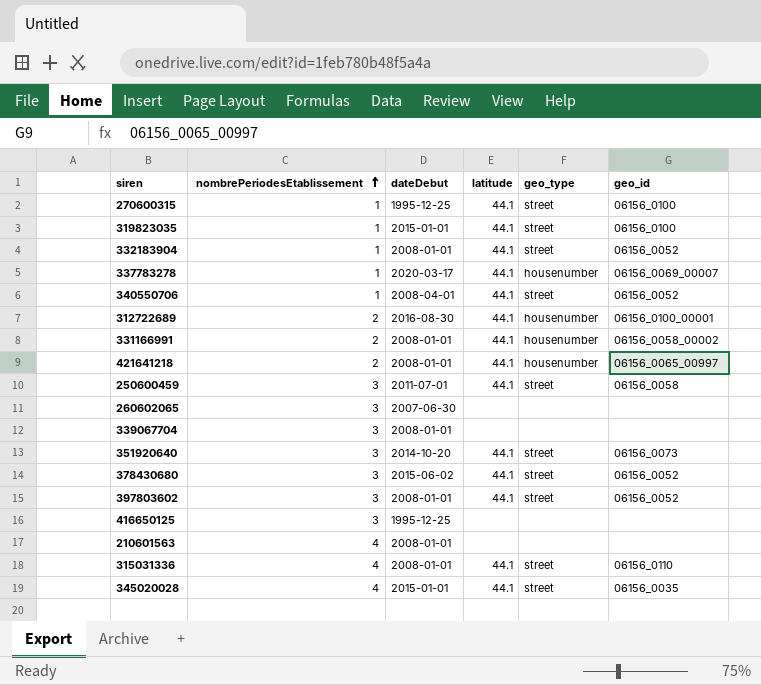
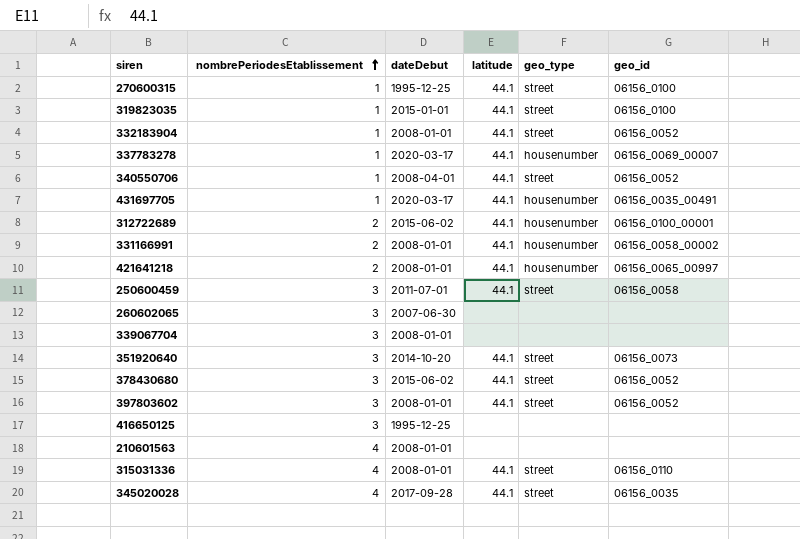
row 431697705: none -> 1 | 2020-03-17 | 44.1 | housenumber | 06156_0035_00491
312722689 | dateDebut: 2016-08-30 -> 2015-06-02
345020028 | dateDebut: 2015-01-01 -> 2017-09-28

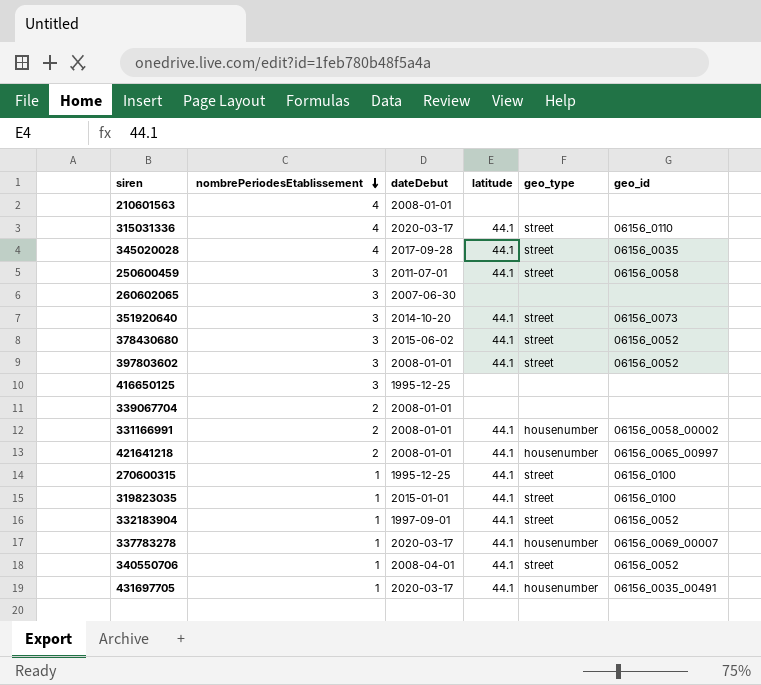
row order: nombrePeriodesEtablissement ascending -> nombrePeriodesEtablissement descending
row 312722689: 2 | 2015-06-02 | 44.1 | housenumber | 06156_0100_00001 -> none
315031336 | dateDebut: 2008-01-01 -> 2020-03-17
339067704 | nombrePeriodesEtablissement: 3 -> 2
332183904 | dateDebut: 2008-01-01 -> 1997-09-01

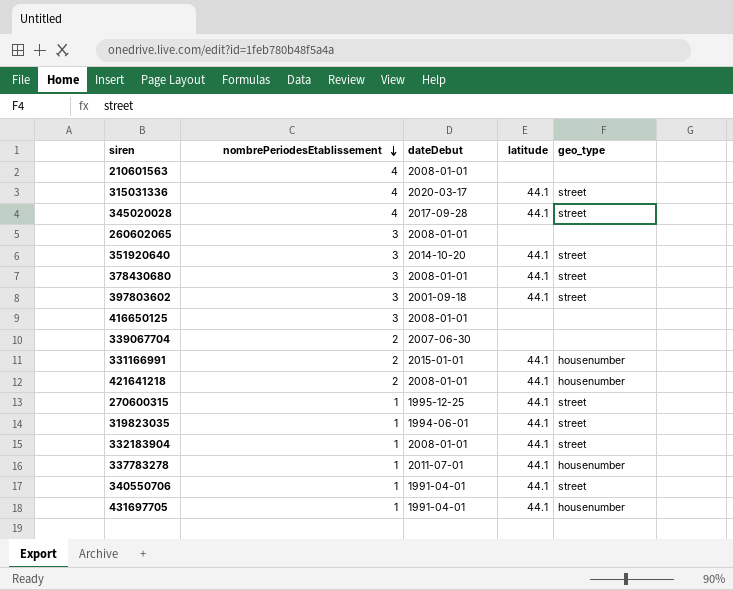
column geo_id | position: 6 -> none
row 250600459: 3 | 2011-07-01 | 44.1 | street | 06156_0058 -> none
260602065 | dateDebut: 2007-06-30 -> 2008-01-01
378430680 | dateDebut: 2015-06-02 -> 2008-01-01
397803602 | dateDebut: 2008-01-01 -> 2001-09-18
416650125 | dateDebut: 1995-12-25 -> 2008-01-01
339067704 | dateDebut: 2008-01-01 -> 2007-06-30
331166991 | dateDebut: 2008-01-01 -> 2015-01-01
319823035 | dateDebut: 2015-01-01 -> 1994-06-01
332183904 | dateDebut: 1997-09-01 -> 2008-01-01
337783278 | dateDebut: 2020-03-17 -> 2011-07-01
340550706 | dateDebut: 2008-04-01 -> 1991-04-01
431697705 | dateDebut: 2020-03-17 -> 1991-04-01

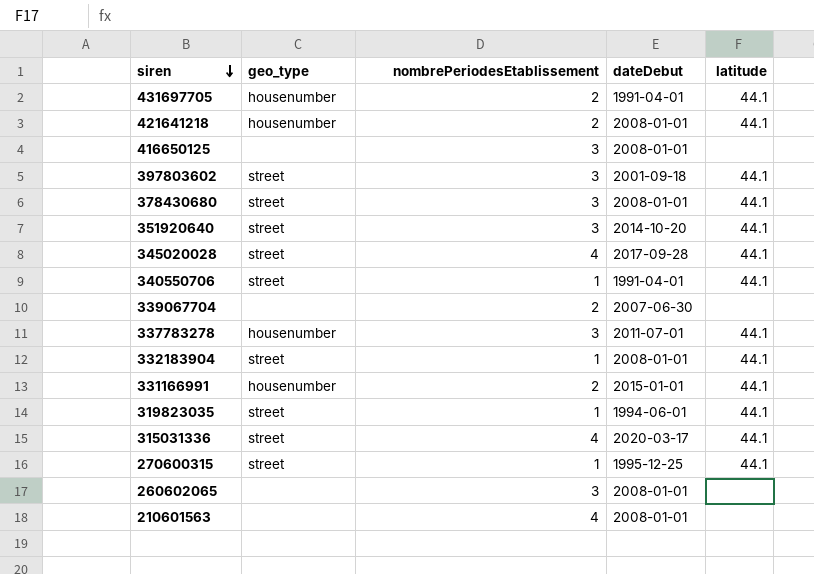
row order: nombrePeriodesEtablissement descending -> siren descending
column geo_type | position: 5 -> 2
431697705 | nombrePeriodesEtablissement: 1 -> 2
337783278 | nombrePeriodesEtablissement: 1 -> 3

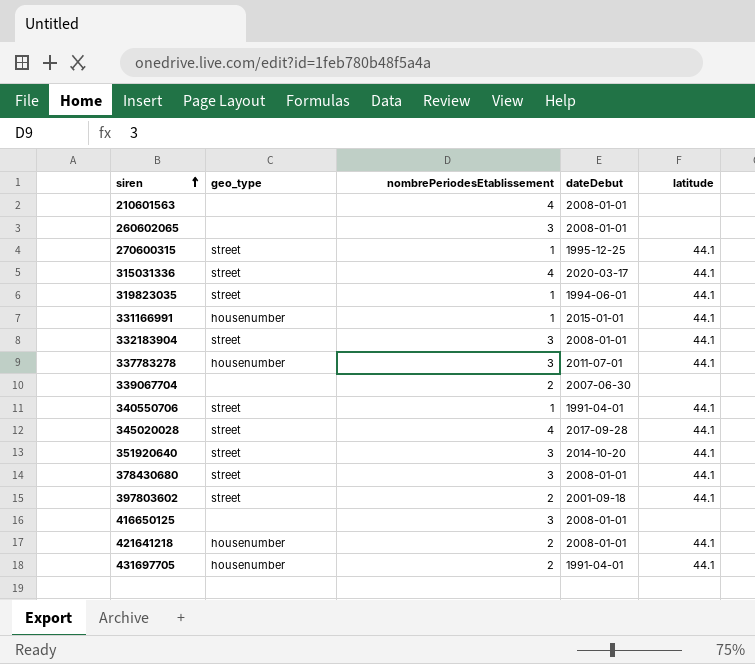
row order: siren descending -> siren ascending
331166991 | nombrePeriodesEtablissement: 2 -> 1
332183904 | nombrePeriodesEtablissement: 1 -> 3
397803602 | nombrePeriodesEtablissement: 3 -> 2

